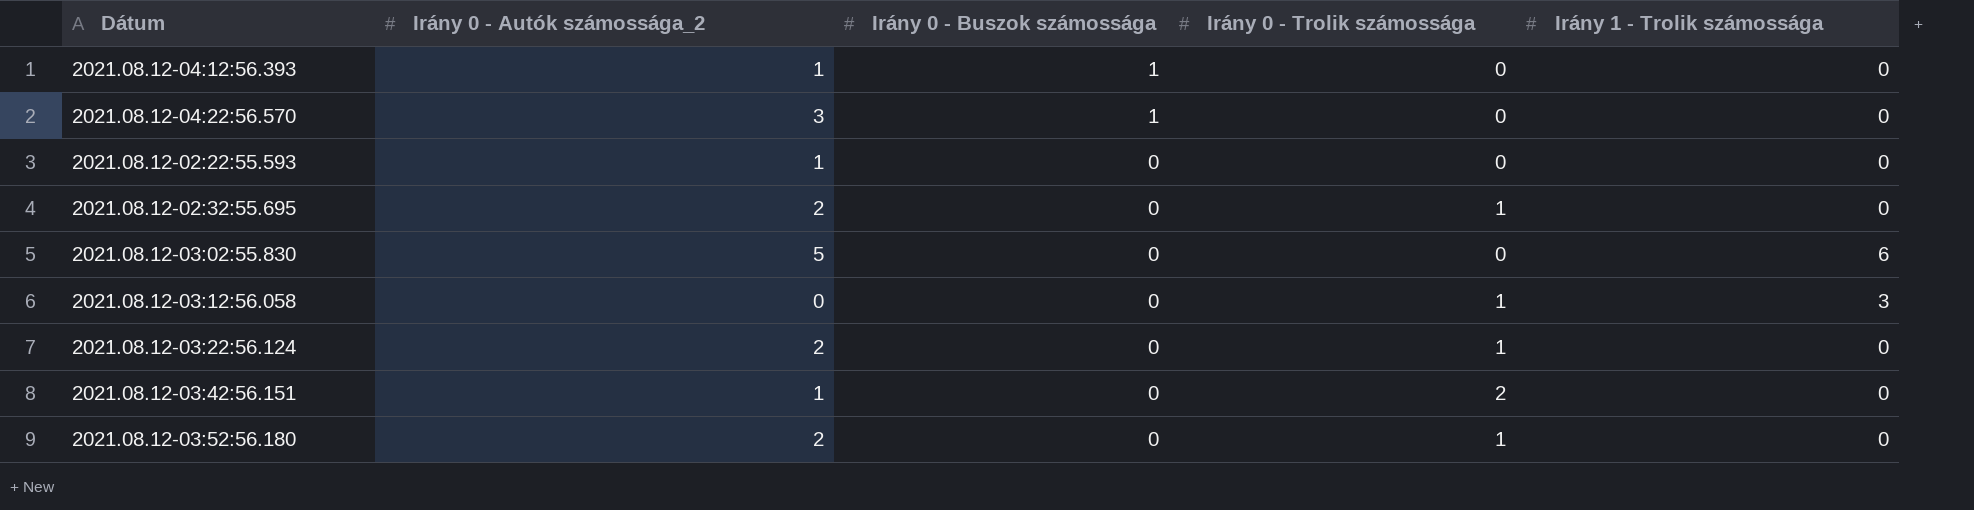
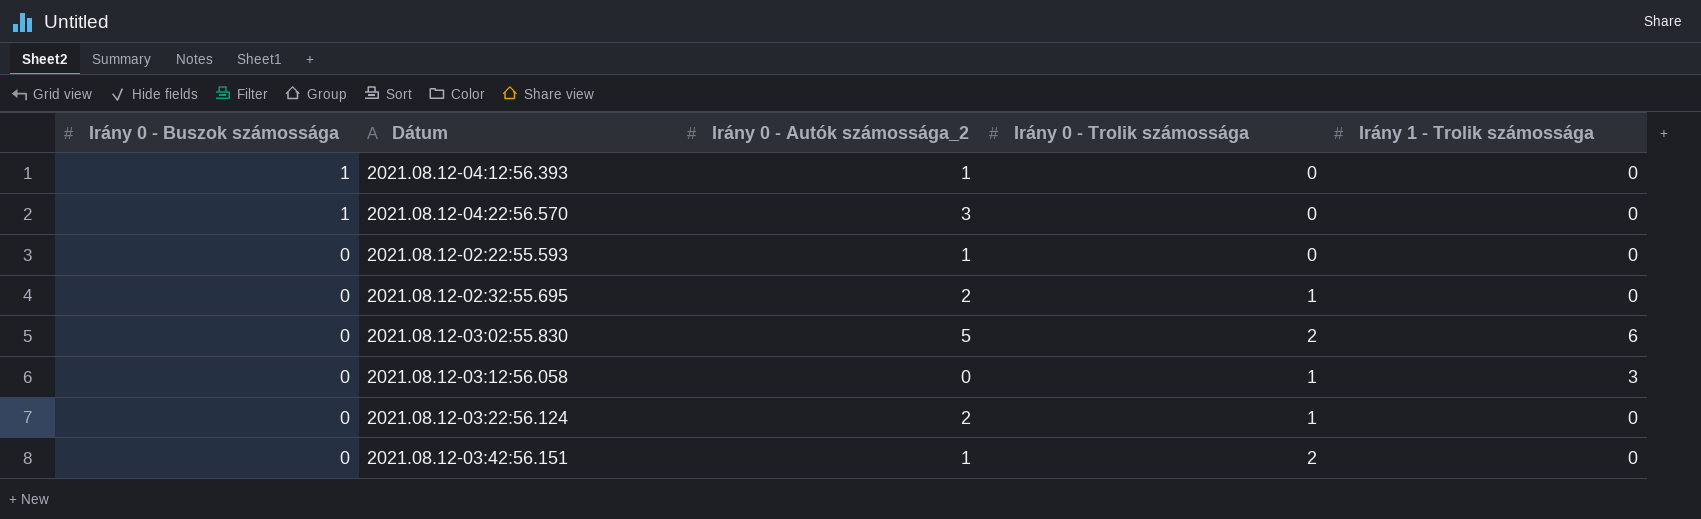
column Irány 0 - Buszok számossága | position: 3 -> 1
row 2021.08.12-03:52:56.180: 2 | 0 | 1 | 0 -> none
2021.08.12-03:02:55.830 | Irány 0 - Trolik számossága: 0 -> 2

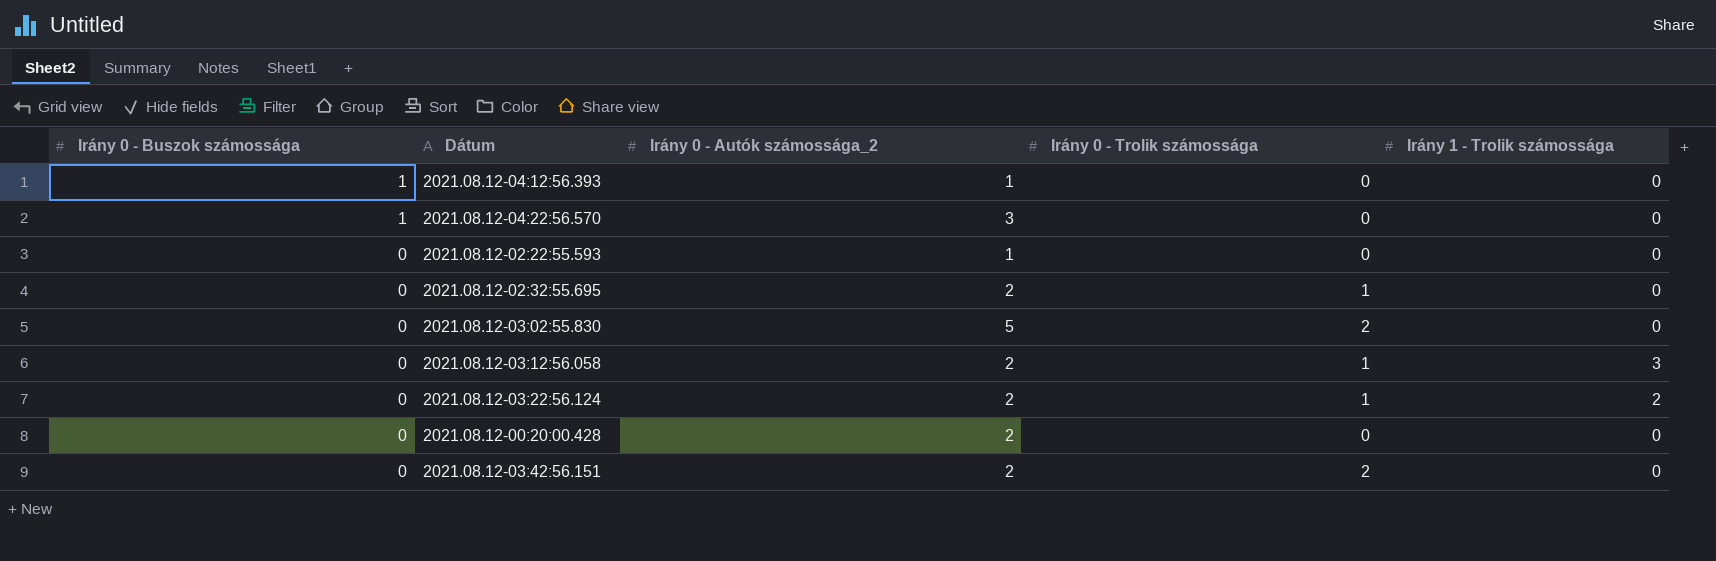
2021.08.12-03:02:55.830 | Irány 1 - Trolik számossága: 6 -> 0
2021.08.12-03:12:56.058 | Irány 0 - Autók számossága_2: 0 -> 2
2021.08.12-03:22:56.124 | Irány 1 - Trolik számossága: 0 -> 2
row 2021.08.12-00:20:00.428: none -> 0 | 2 | 0 | 0
2021.08.12-03:42:56.151 | Irány 0 - Autók számossága_2: 1 -> 2

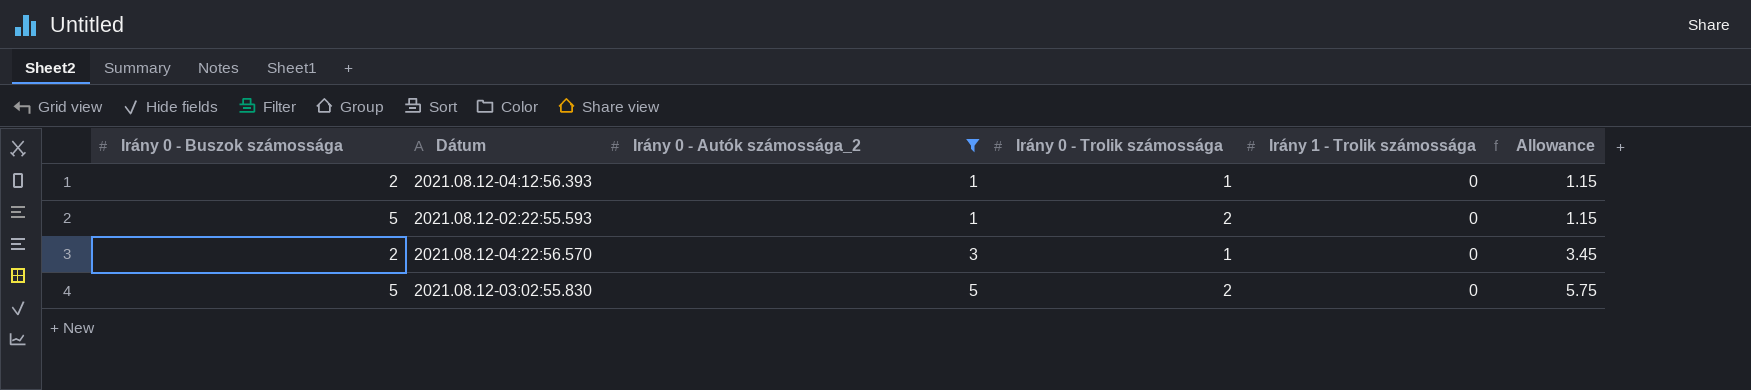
filter: none -> Irány 0 - Autók számossága_2 != 2
row order: Irány 0 - Buszok számossága descending -> Irány 0 - Autók számossága_2 ascending
column Allowance | formula: none -> [Irány 0 - Autók számossága_2] * 1.15
2021.08.12-04:12:56.393 | Irány 0 - Buszok számossága: 1 -> 2
2021.08.12-04:12:56.393 | Irány 0 - Trolik számossága: 0 -> 1
2021.08.12-02:22:55.593 | Irány 0 - Buszok számossága: 0 -> 5
2021.08.12-02:22:55.593 | Irány 0 - Trolik számossága: 0 -> 2
2021.08.12-04:22:56.570 | Irány 0 - Buszok számossága: 1 -> 2
2021.08.12-04:22:56.570 | Irány 0 - Trolik számossága: 0 -> 1
2021.08.12-03:02:55.830 | Irány 0 - Buszok számossága: 0 -> 5

